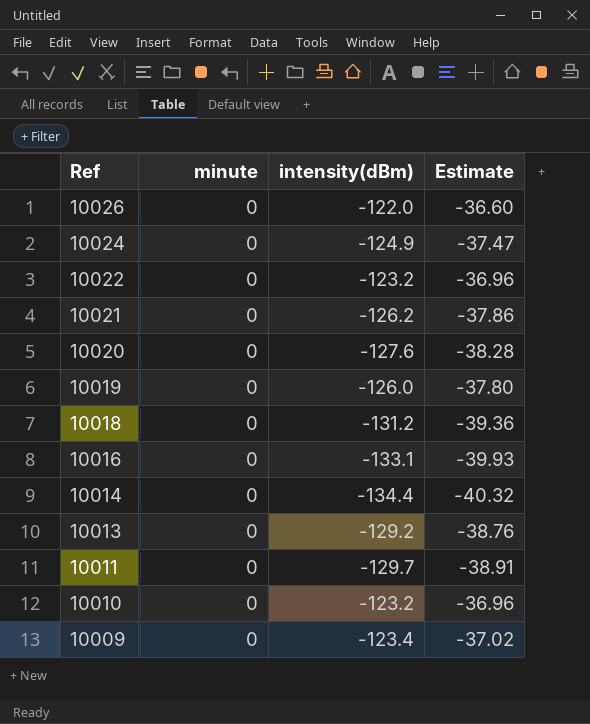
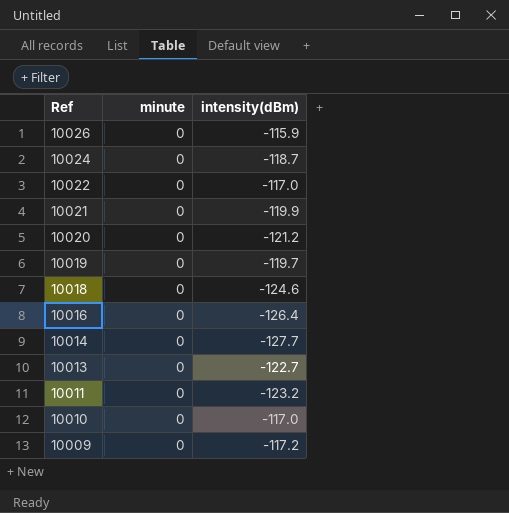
column Estimate | formula: [intensity(dBm)] * 0.3 -> none
10026 | intensity(dBm): -122.0 -> -115.9
10024 | intensity(dBm): -124.9 -> -118.7
10022 | intensity(dBm): -123.2 -> -117.0
10021 | intensity(dBm): -126.2 -> -119.9
10020 | intensity(dBm): -127.6 -> -121.2
10019 | intensity(dBm): -126.0 -> -119.7
10018 | intensity(dBm): -131.2 -> -124.6
10016 | intensity(dBm): -133.1 -> -126.4
10014 | intensity(dBm): -134.4 -> -127.7
10013 | intensity(dBm): -129.2 -> -122.7
10011 | intensity(dBm): -129.7 -> -123.2
10010 | intensity(dBm): -123.2 -> -117.0
10009 | intensity(dBm): -123.4 -> -117.2

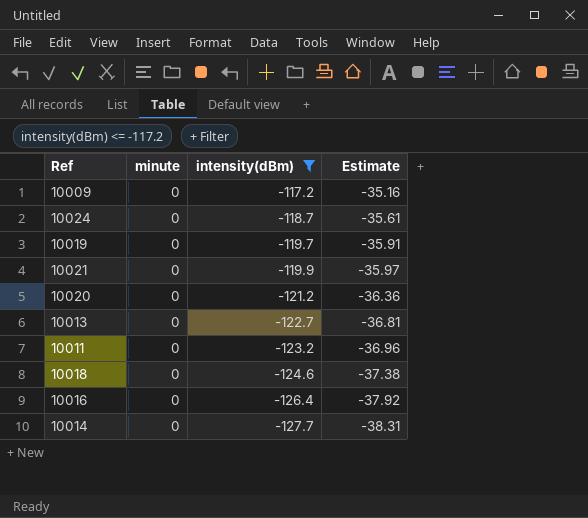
filter: none -> intensity(dBm) <= -117.2
row order: Ref descending -> intensity(dBm) descending
column Estimate | formula: none -> [intensity(dBm)] * 0.3

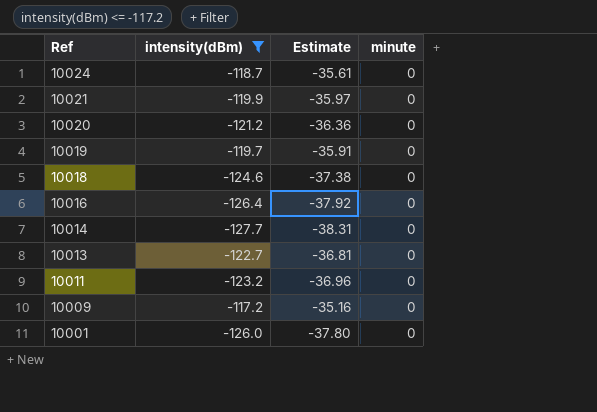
row order: intensity(dBm) descending -> Ref descending
column minute | position: 2 -> 4
row 10001: none -> -126.0 | -37.80 | 0

